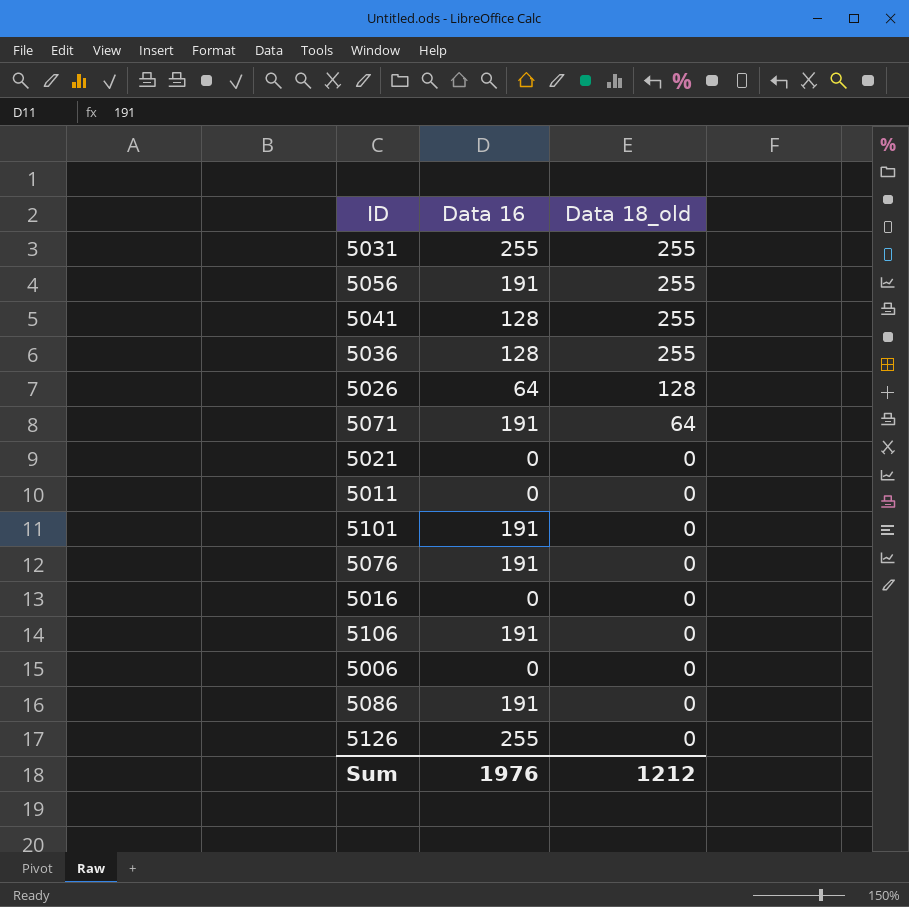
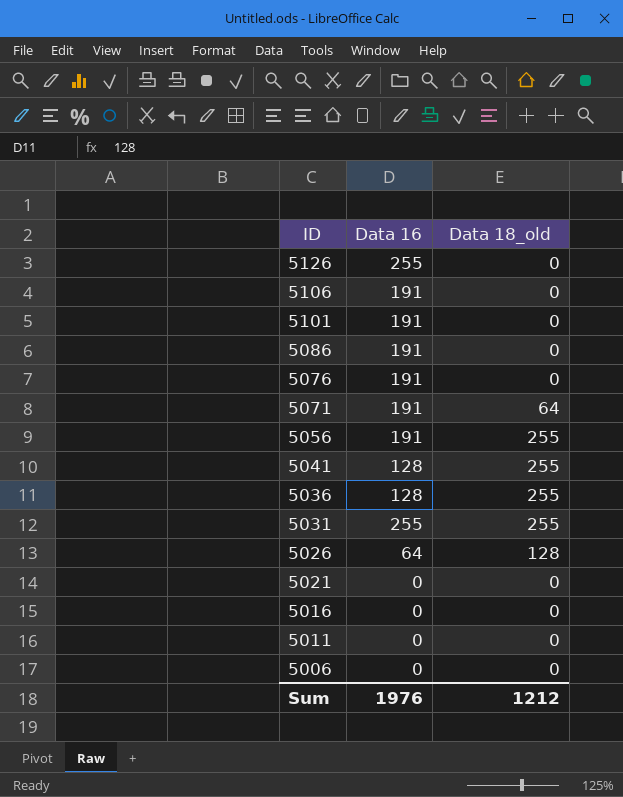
row order: Data 18_old descending -> ID descending

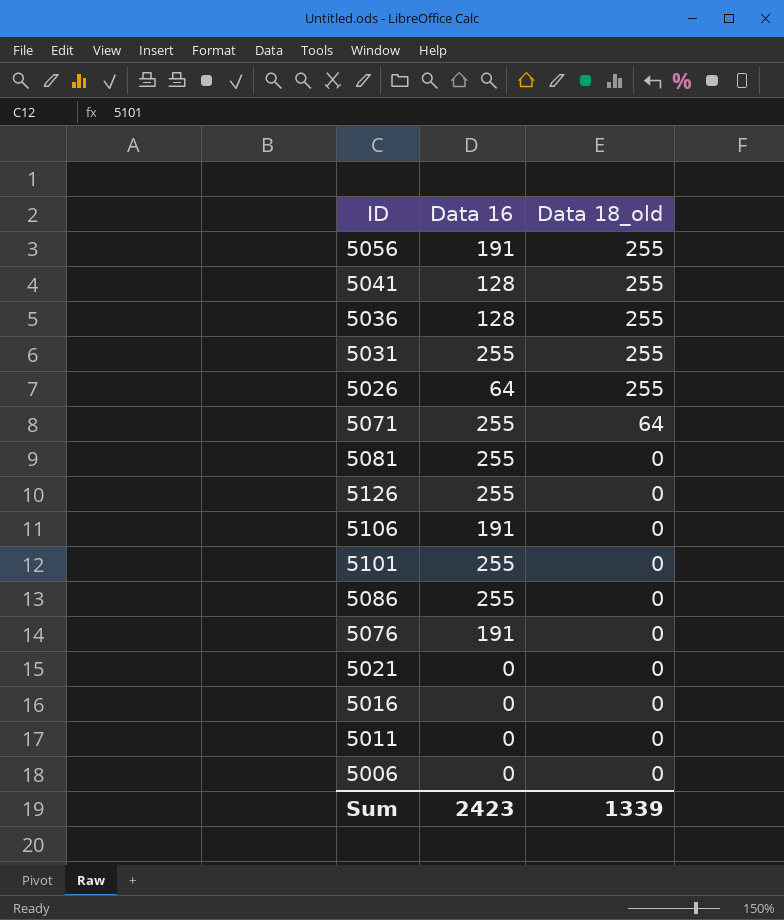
row order: ID descending -> Data 18_old descending
5026 | Data 18_old: 128 -> 255
5071 | Data 16: 191 -> 255
row 5081: none -> 255 | 0
5101 | Data 16: 191 -> 255
5086 | Data 16: 191 -> 255
Sum | Data 16: 1976 -> 2423
Sum | Data 18_old: 1212 -> 1339

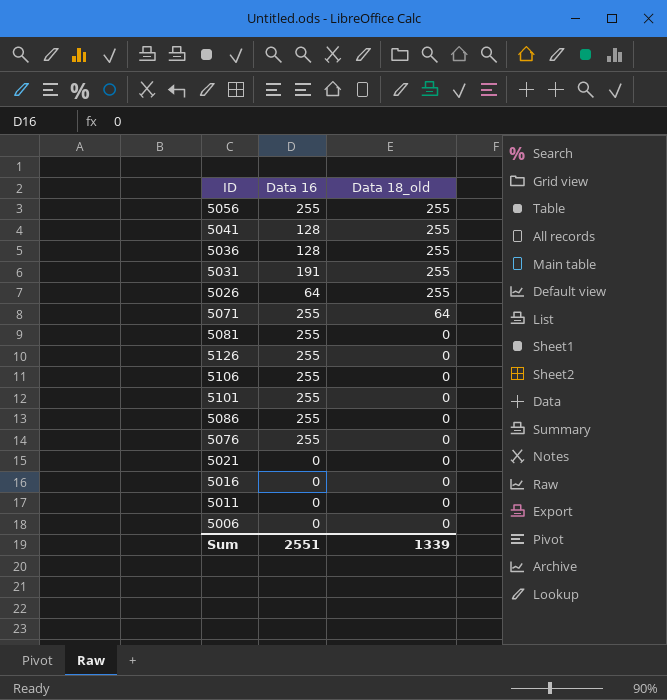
5056 | Data 16: 191 -> 255
5031 | Data 16: 255 -> 191
5106 | Data 16: 191 -> 255
5076 | Data 16: 191 -> 255
Sum | Data 16: 2423 -> 2551

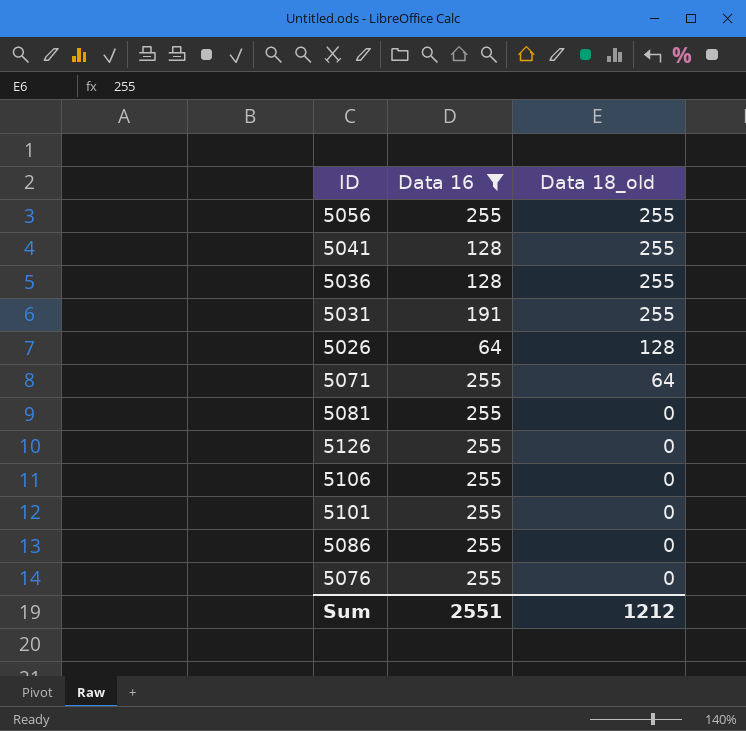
filter: none -> Data 16 != 0
5026 | Data 18_old: 255 -> 128
Sum | Data 18_old: 1339 -> 1212

